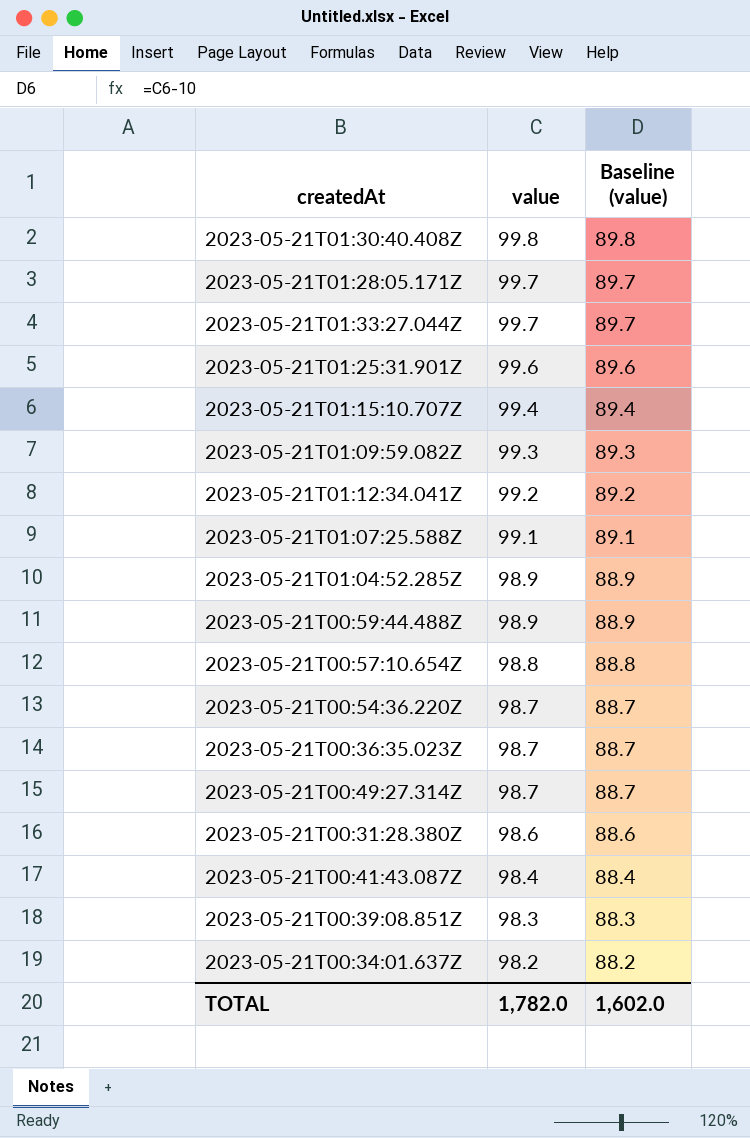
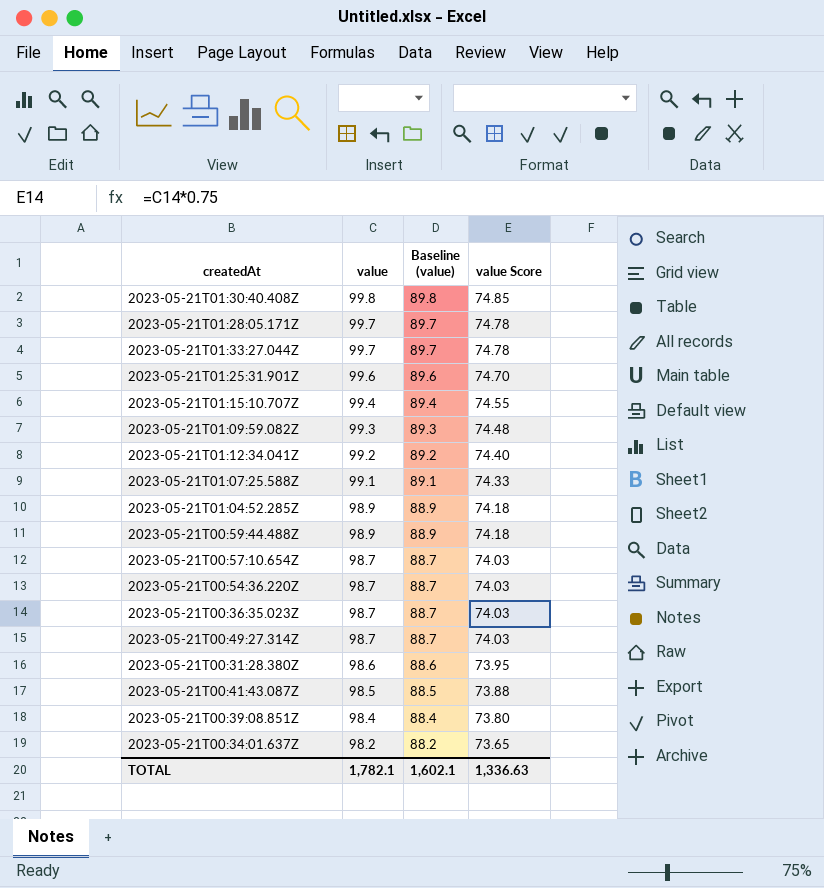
column value Score | formula: none -> [value] * 0.75
2023-05-21T00:57:10.654Z | value: 98.8 -> 98.7
2023-05-21T00:57:10.654Z | Baseline (value): 88.8 -> 88.7
2023-05-21T00:41:43.087Z | value: 98.4 -> 98.5
2023-05-21T00:41:43.087Z | Baseline (value): 88.4 -> 88.5
2023-05-21T00:39:08.851Z | value: 98.3 -> 98.4
2023-05-21T00:39:08.851Z | Baseline (value): 88.3 -> 88.4
TOTAL | value: 1,782.0 -> 1,782.1
TOTAL | Baseline (value): 1,602.0 -> 1,602.1

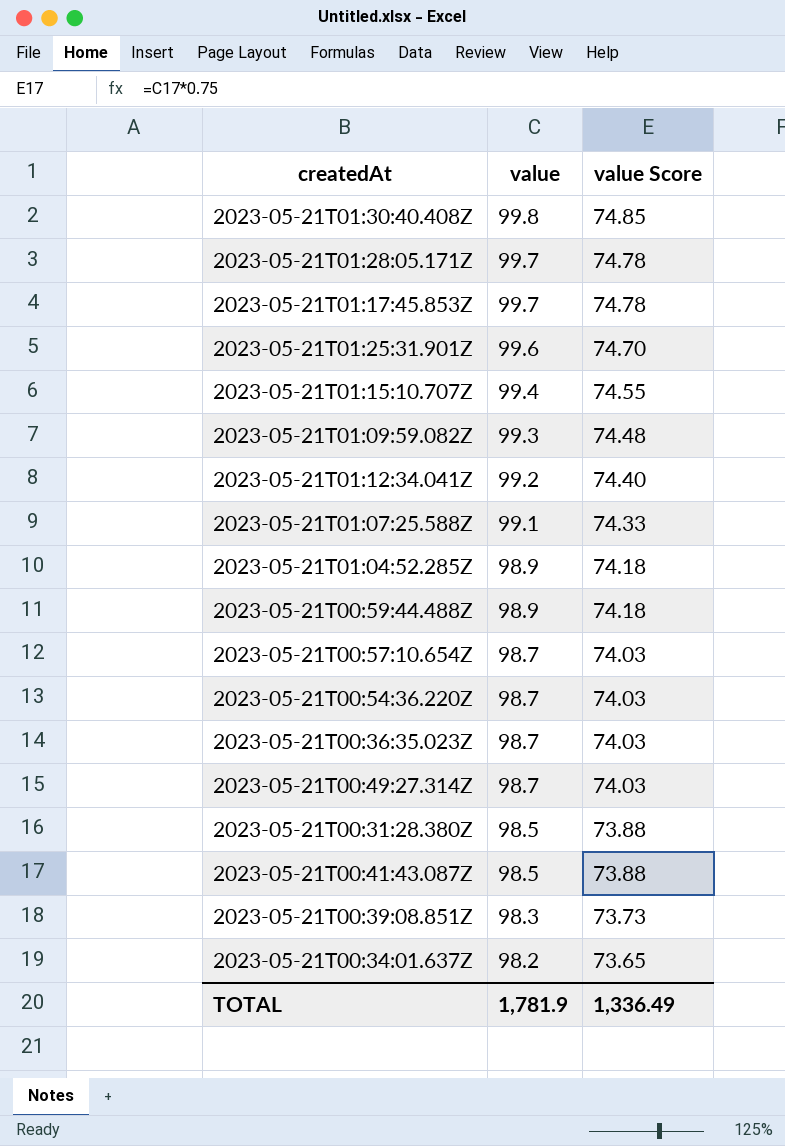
column Baseline (value) | formula: [value] - 10 -> none
row 2023-05-21T01:33:27.044Z: 99.7 | 89.7 | 74.78 -> none
row 2023-05-21T01:17:45.853Z: none -> 99.7 | 74.78
2023-05-21T00:31:28.380Z | value: 98.6 -> 98.5
2023-05-21T00:31:28.380Z | value Score: 73.95 -> 73.88
2023-05-21T00:39:08.851Z | value: 98.4 -> 98.3
2023-05-21T00:39:08.851Z | value Score: 73.80 -> 73.73
TOTAL | value: 1,782.1 -> 1,781.9
TOTAL | value Score: 1,336.63 -> 1,336.49

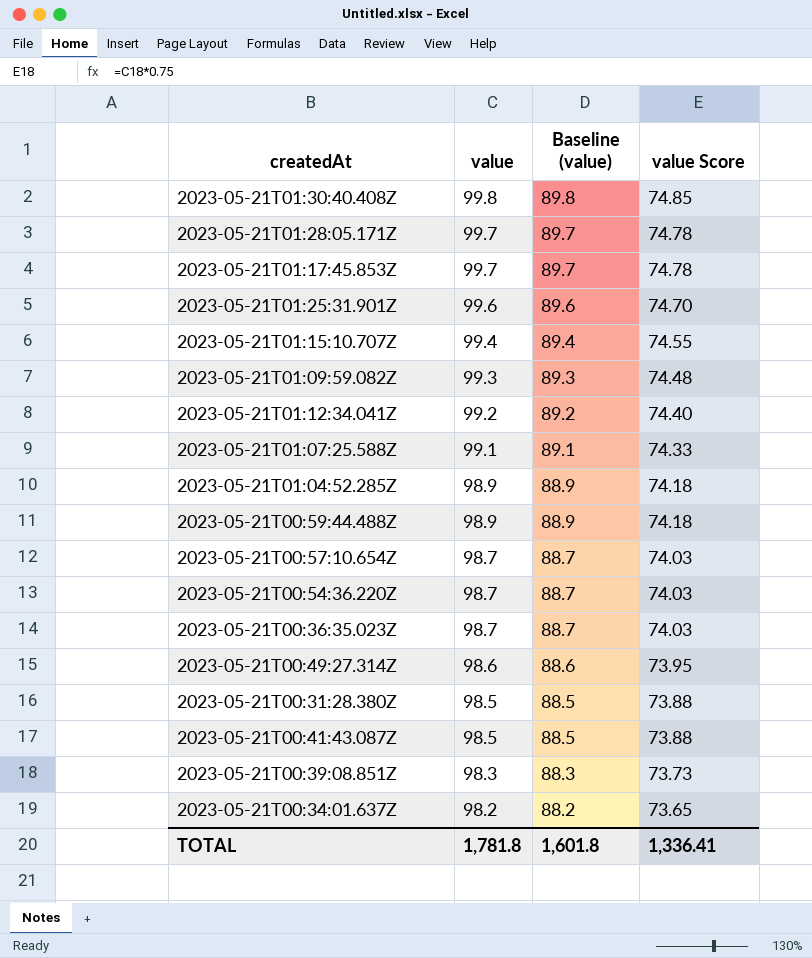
column Baseline (value) | formula: none -> [value] - 10
2023-05-21T00:49:27.314Z | value: 98.7 -> 98.6
2023-05-21T00:49:27.314Z | value Score: 74.03 -> 73.95
TOTAL | value: 1,781.9 -> 1,781.8
TOTAL | value Score: 1,336.49 -> 1,336.41

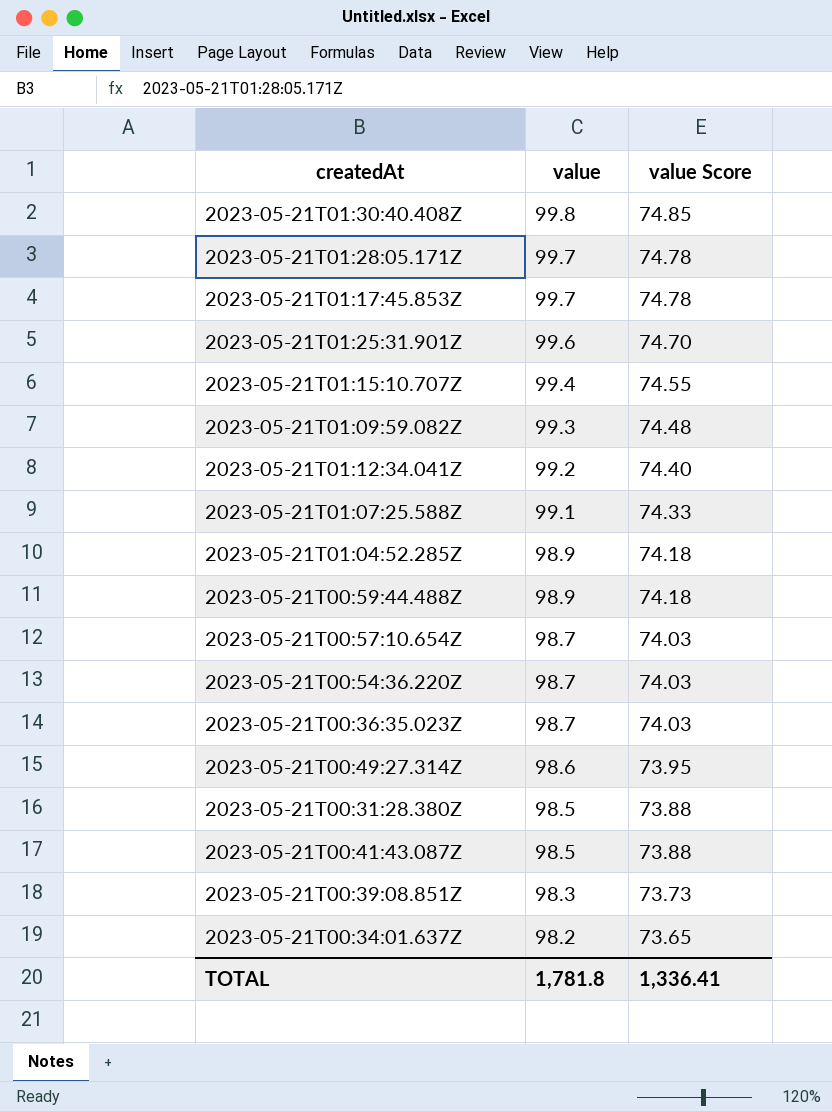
column Baseline (value) | formula: [value] - 10 -> none

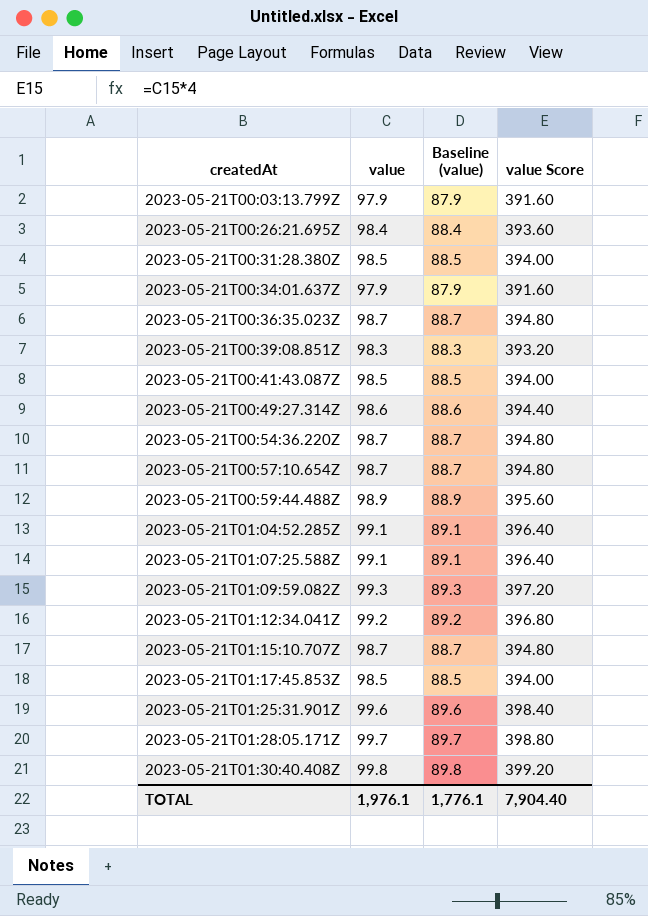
row order: value descending -> createdAt ascending
column Baseline (value) | formula: none -> [value] - 10
column value Score | formula: [value] * 0.75 -> [value] * 4
row 2023-05-21T00:03:13.799Z: none -> 97.9 | 87.9 | 391.60
row 2023-05-21T00:26:21.695Z: none -> 98.4 | 88.4 | 393.60
2023-05-21T00:34:01.637Z | value: 98.2 -> 97.9
2023-05-21T01:04:52.285Z | value: 98.9 -> 99.1
2023-05-21T01:15:10.707Z | value: 99.4 -> 98.7
2023-05-21T01:17:45.853Z | value: 99.7 -> 98.5
TOTAL | value: 1,781.8 -> 1,976.1
TOTAL | value Score: 1,336.41 -> 7,904.40

